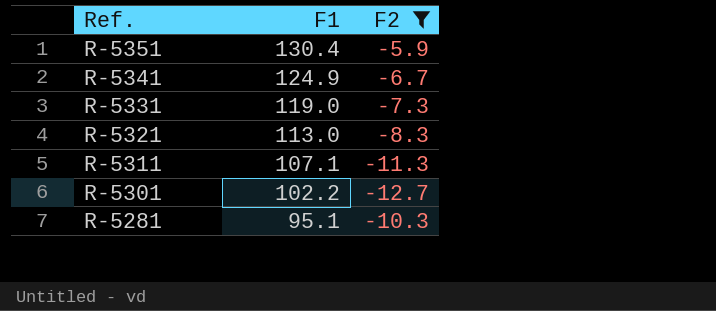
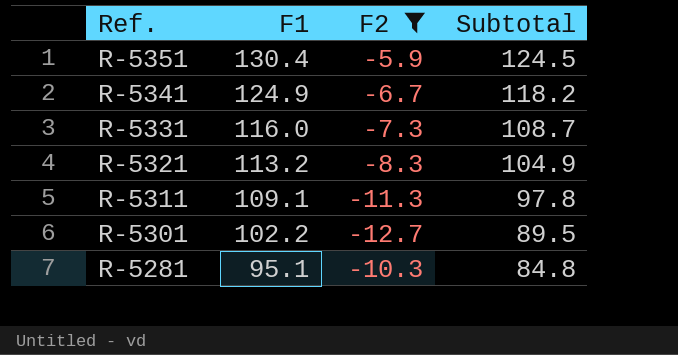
column Subtotal | formula: none -> [F1] + [F2]
R-5331 | F1: 119.0 -> 116.0
R-5321 | F1: 113.0 -> 113.2
R-5311 | F1: 107.1 -> 109.1

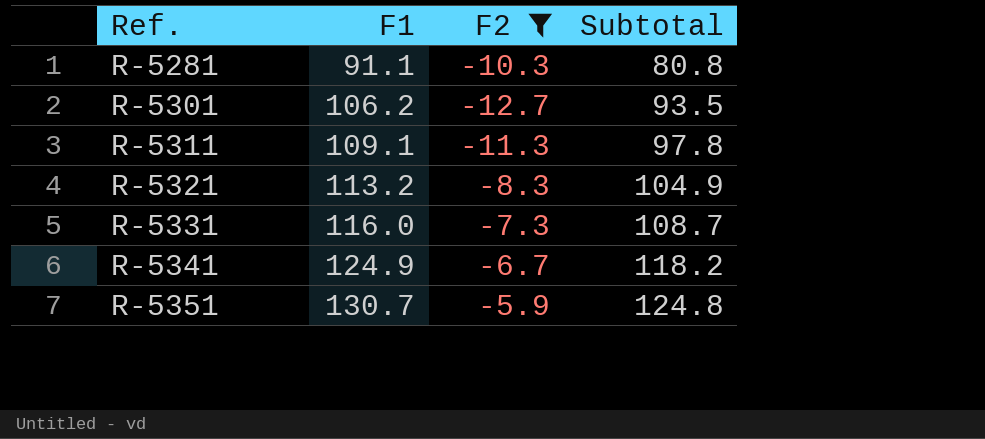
row order: Ref. descending -> Ref. ascending
R-5281 | F1: 95.1 -> 91.1
R-5281 | Subtotal: 84.8 -> 80.8
R-5301 | F1: 102.2 -> 106.2
R-5301 | Subtotal: 89.5 -> 93.5
R-5351 | F1: 130.4 -> 130.7
R-5351 | Subtotal: 124.5 -> 124.8

